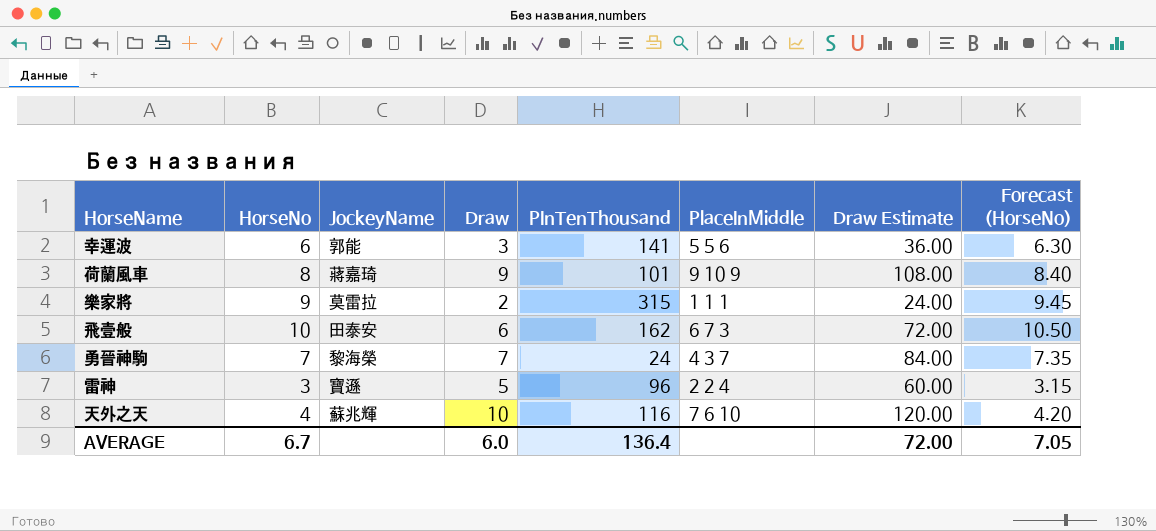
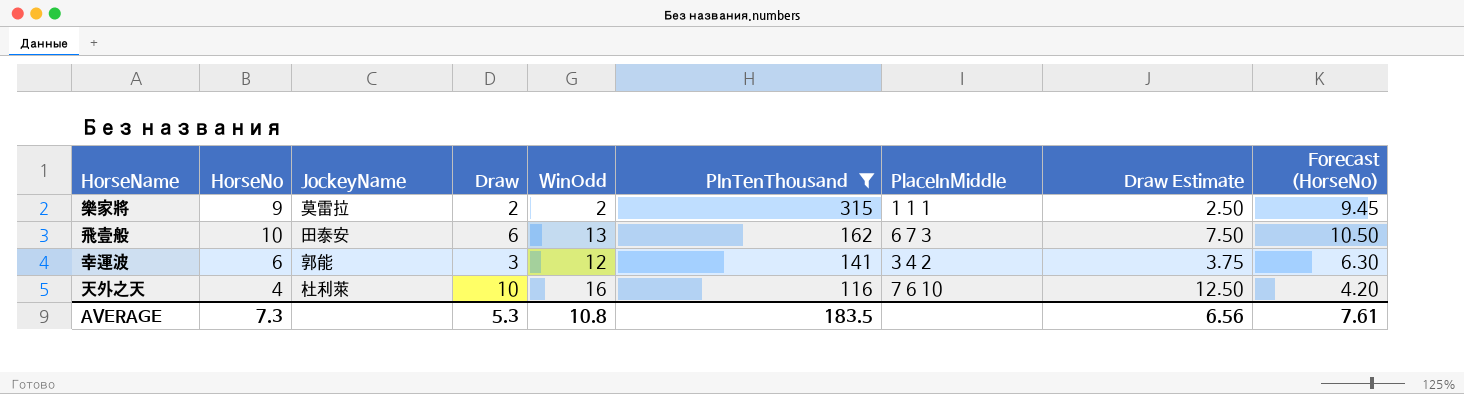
filter: none -> PInTenThousand >= 116
row order: none -> PInTenThousand descending
column WinOdd | position: none -> 5
column Draw Estimate | formula: [Draw] * 12 -> [Draw] * 1.25
幸運波 | PlaceInMiddle: 5 5 6 -> 3 4 2
天外之天 | JockeyName: 蘇兆輝 -> 杜利萊
AVERAGE | HorseNo: 6.7 -> 7.3
AVERAGE | Draw: 6.0 -> 5.3
AVERAGE | PInTenThousand: 136.4 -> 183.5
AVERAGE | Draw Estimate: 72.00 -> 6.56
AVERAGE | Forecast (HorseNo): 7.05 -> 7.61

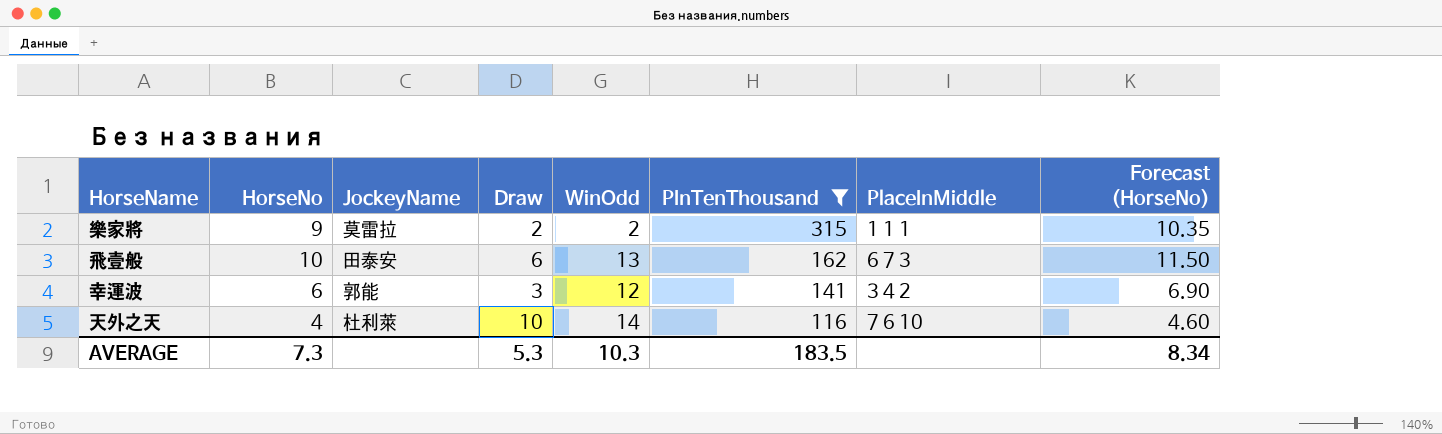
column Draw Estimate | formula: [Draw] * 1.25 -> none
column Forecast (HorseNo) | formula: [HorseNo] * 1.05 -> [HorseNo] * 1.15
天外之天 | WinOdd: 16 -> 14
AVERAGE | WinOdd: 10.8 -> 10.3
AVERAGE | Forecast (HorseNo): 7.61 -> 8.34

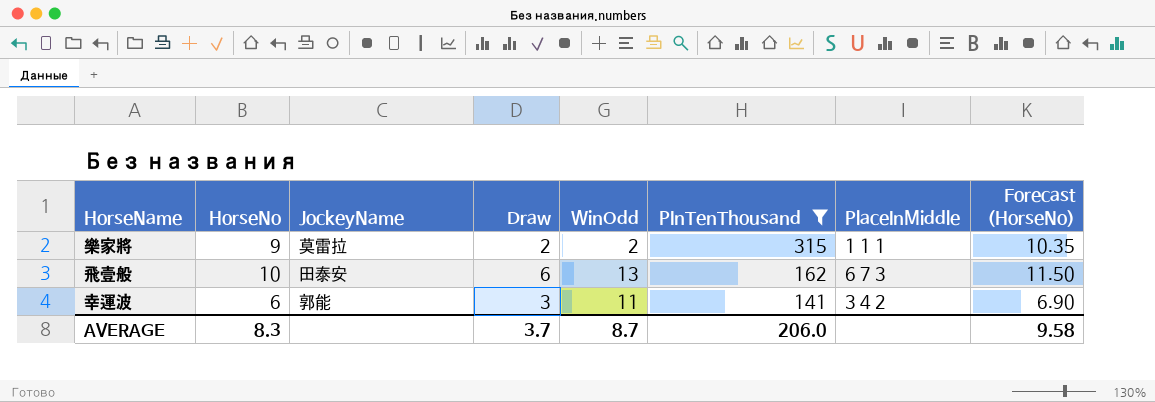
row 天外之天: 4 | 杜利萊 | 10 | 14 | 116 | 7 6 10 | 4.60 -> none
幸運波 | WinOdd: 12 -> 11
AVERAGE | HorseNo: 7.3 -> 8.3
AVERAGE | Draw: 5.3 -> 3.7
AVERAGE | WinOdd: 10.3 -> 8.7
AVERAGE | PInTenThousand: 183.5 -> 206.0
AVERAGE | Forecast (HorseNo): 8.34 -> 9.58

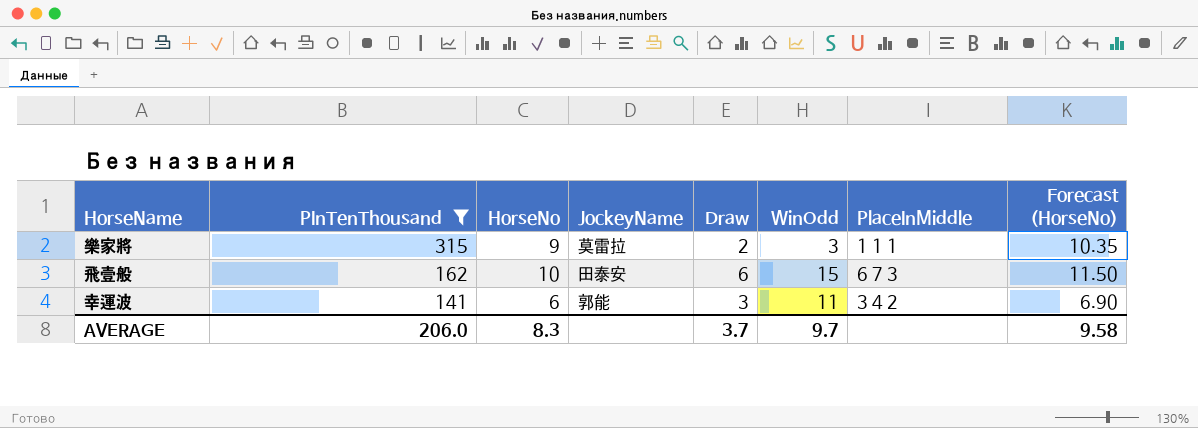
column PInTenThousand | position: 6 -> 2
樂家將 | WinOdd: 2 -> 3
飛壹般 | WinOdd: 13 -> 15
AVERAGE | WinOdd: 8.7 -> 9.7

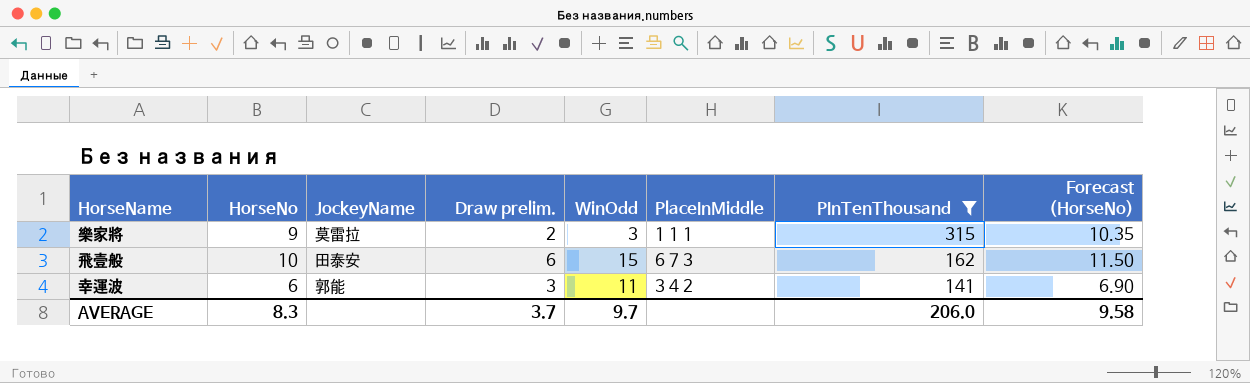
column name: Draw -> Draw prelim.
column PInTenThousand | position: 2 -> 7

